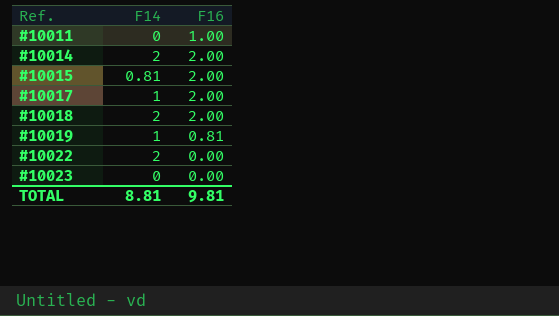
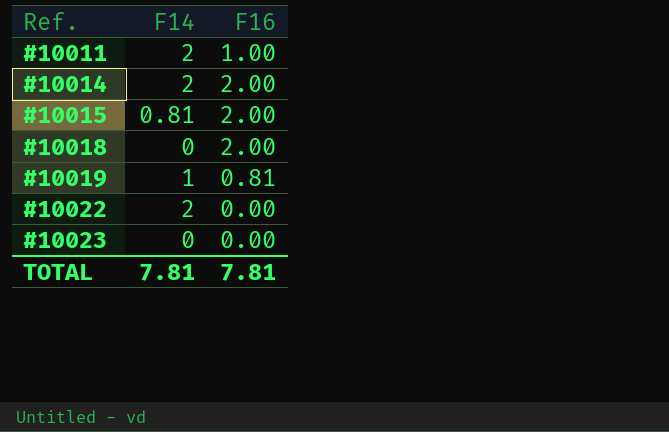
row #10017: 1 | 2.00 -> none
#10011 | F14: 0 -> 2
#10018 | F14: 2 -> 0
TOTAL | F14: 8.81 -> 7.81
TOTAL | F16: 9.81 -> 7.81

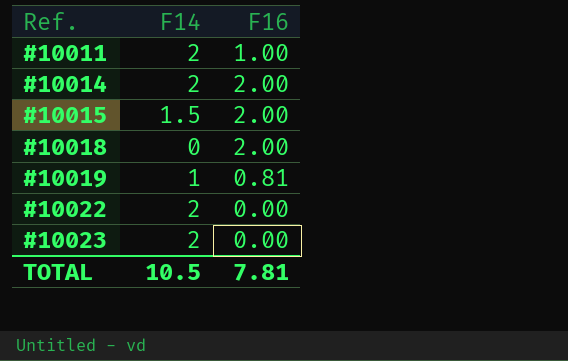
#10015 | F14: 0.81 -> 1.5
#10023 | F14: 0 -> 2
TOTAL | F14: 7.81 -> 10.5

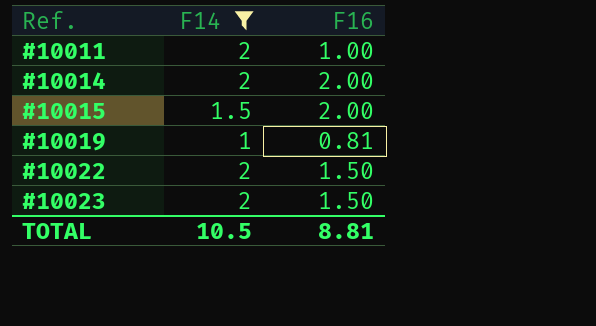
filter: none -> F14 != 0
#10022 | F16: 0.00 -> 1.50
#10023 | F16: 0.00 -> 1.50
TOTAL | F16: 7.81 -> 8.81

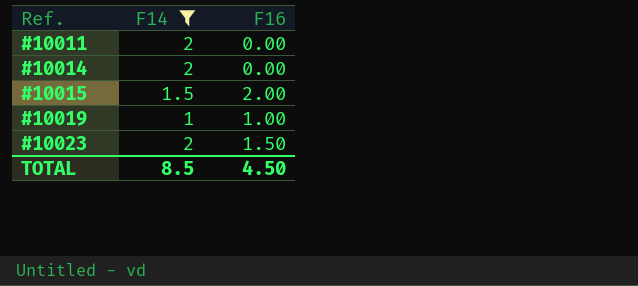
row #10022: 2 | 1.50 -> none
#10011 | F16: 1.00 -> 0.00
#10014 | F16: 2.00 -> 0.00
#10019 | F16: 0.81 -> 1.00
TOTAL | F14: 10.5 -> 8.5
TOTAL | F16: 8.81 -> 4.50

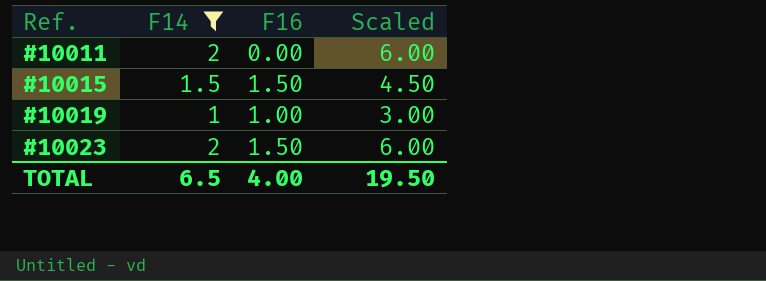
column Scaled | formula: none -> [F14] * 3
row #10014: 2 | 0.00 -> none
#10015 | F16: 2.00 -> 1.50
TOTAL | F14: 8.5 -> 6.5
TOTAL | F16: 4.50 -> 4.00

